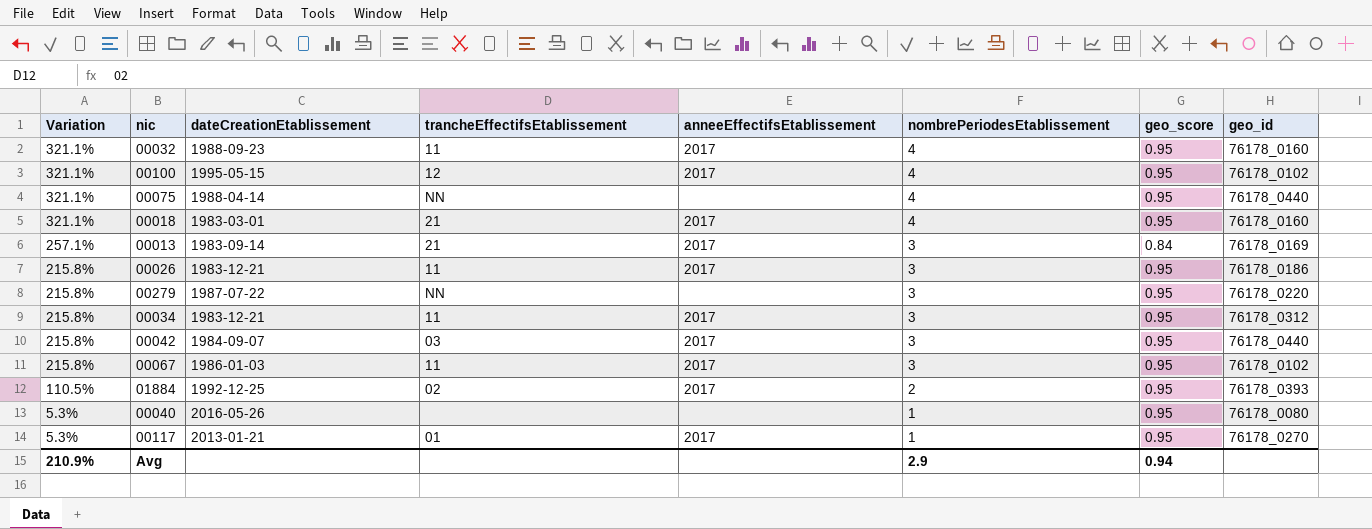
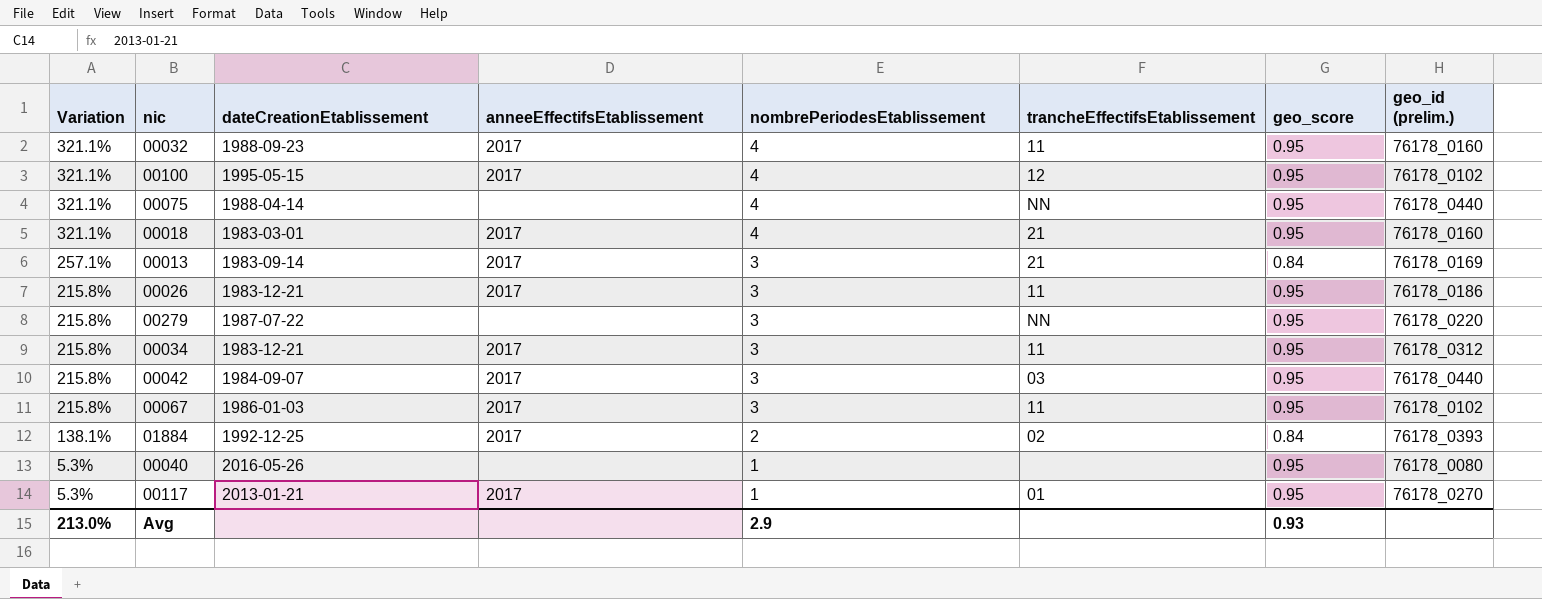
column trancheEffectifsEtablissement | position: 4 -> 6
column name: geo_id -> geo_id (prelim.)
01884 | Variation: 110.5% -> 138.1%
01884 | geo_score: 0.95 -> 0.84
Avg | Variation: 210.9% -> 213.0%
Avg | geo_score: 0.94 -> 0.93

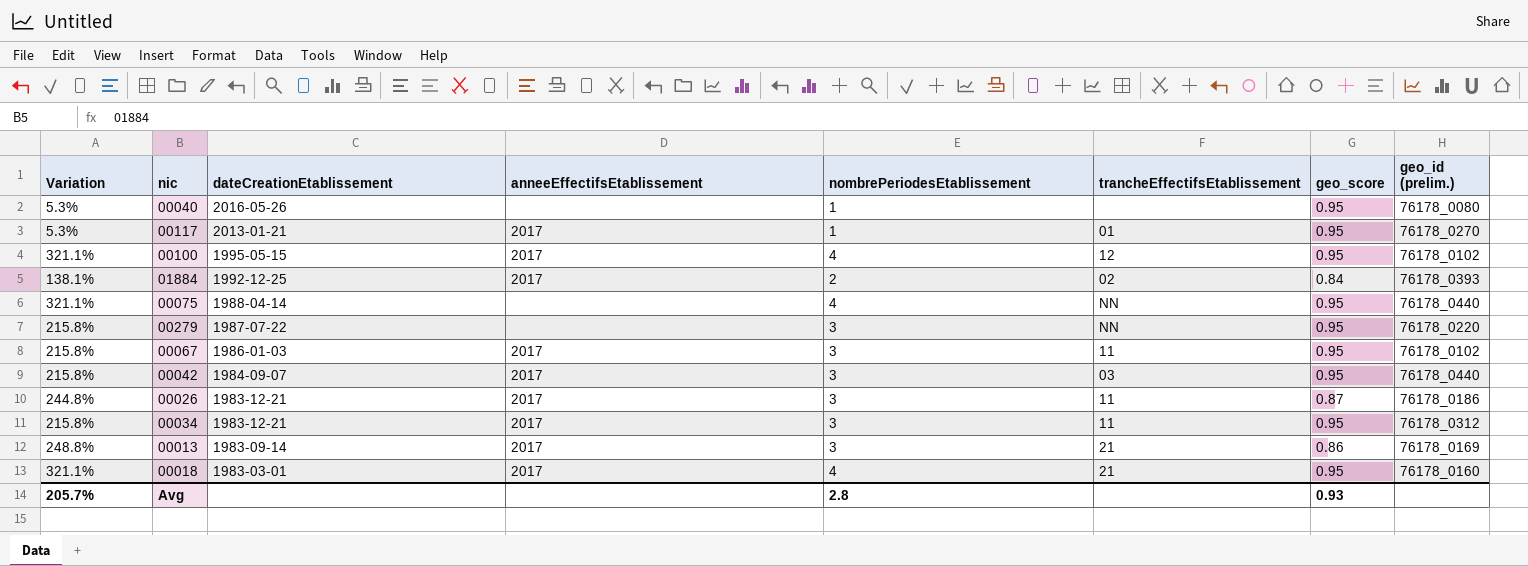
row order: Variation descending -> dateCreationEtablissement descending
row 00032: 321.1% | 1988-09-23 | 2017 | 4 | 11 | 0.95 | 76178_0160 -> none
00026 | Variation: 215.8% -> 244.8%
00026 | geo_score: 0.95 -> 0.87
00013 | Variation: 257.1% -> 248.8%
00013 | geo_score: 0.84 -> 0.86
Avg | Variation: 213.0% -> 205.7%
Avg | nombrePeriodesEtablissement: 2.9 -> 2.8

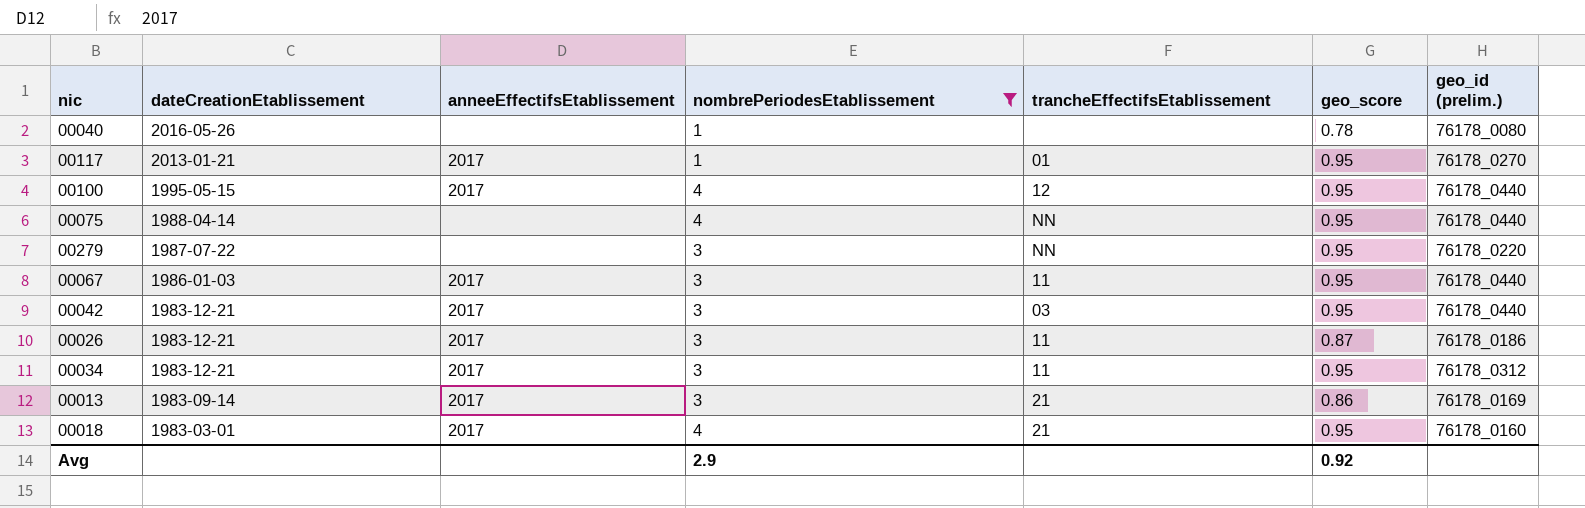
filter: none -> nombrePeriodesEtablissement != 2
column Variation | formula: ([nombrePeriodesEtablissement] - [geo_score]) / [geo_score] -> none
00040 | geo_score: 0.95 -> 0.78
00100 | geo_id (prelim.): 76178_0102 -> 76178_0440
00067 | geo_id (prelim.): 76178_0102 -> 76178_0440
00042 | dateCreationEtablissement: 1984-09-07 -> 1983-12-21
Avg | nombrePeriodesEtablissement: 2.8 -> 2.9
Avg | geo_score: 0.93 -> 0.92

